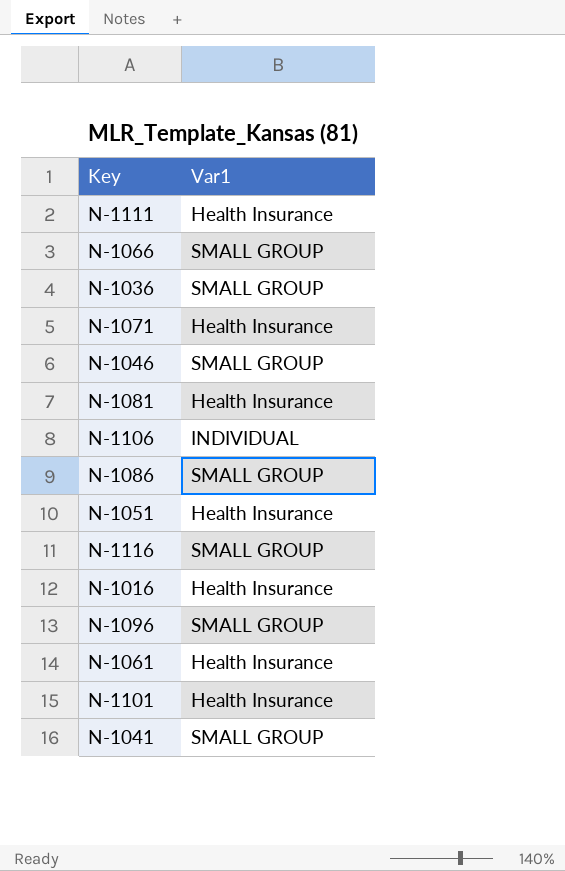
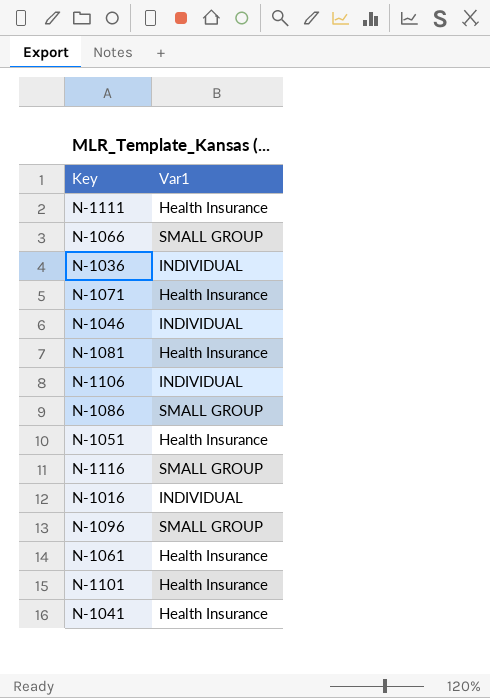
N-1036 | Var1: SMALL GROUP -> INDIVIDUAL
N-1046 | Var1: SMALL GROUP -> INDIVIDUAL
N-1016 | Var1: Health Insurance -> INDIVIDUAL
N-1041 | Var1: SMALL GROUP -> Health Insurance

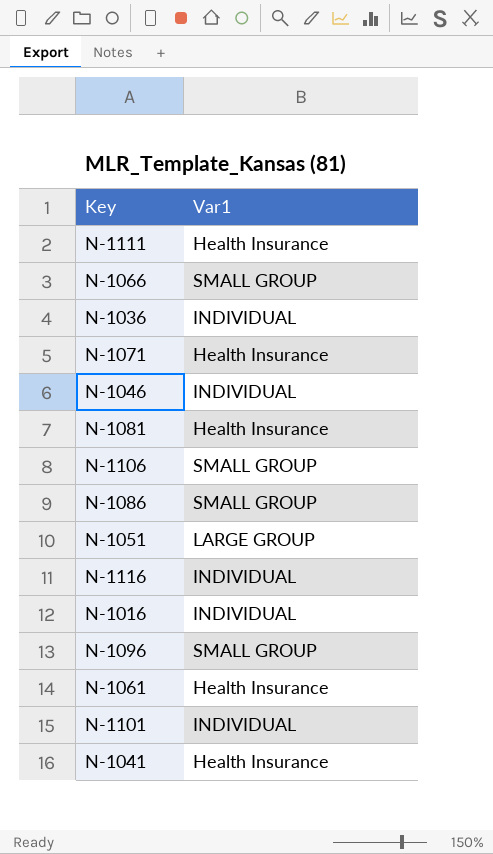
N-1106 | Var1: INDIVIDUAL -> SMALL GROUP
N-1051 | Var1: Health Insurance -> LARGE GROUP
N-1116 | Var1: SMALL GROUP -> INDIVIDUAL
N-1101 | Var1: Health Insurance -> INDIVIDUAL

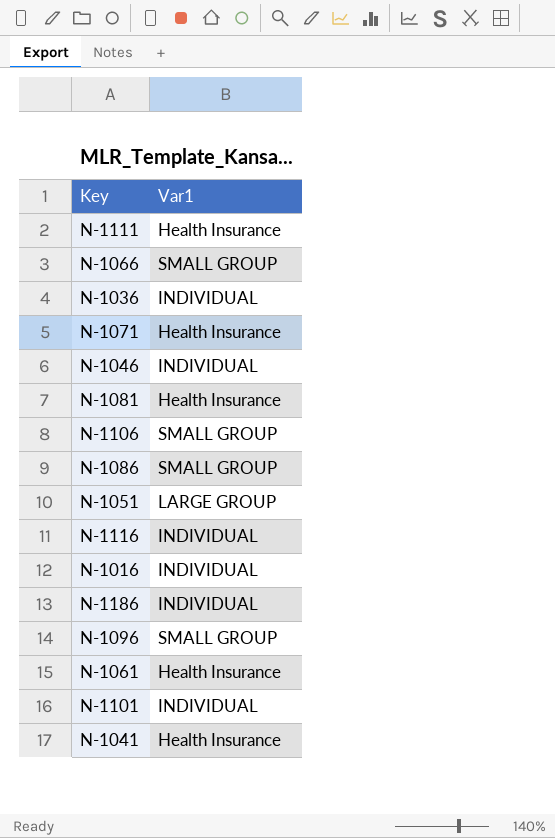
row N-1186: none -> INDIVIDUAL

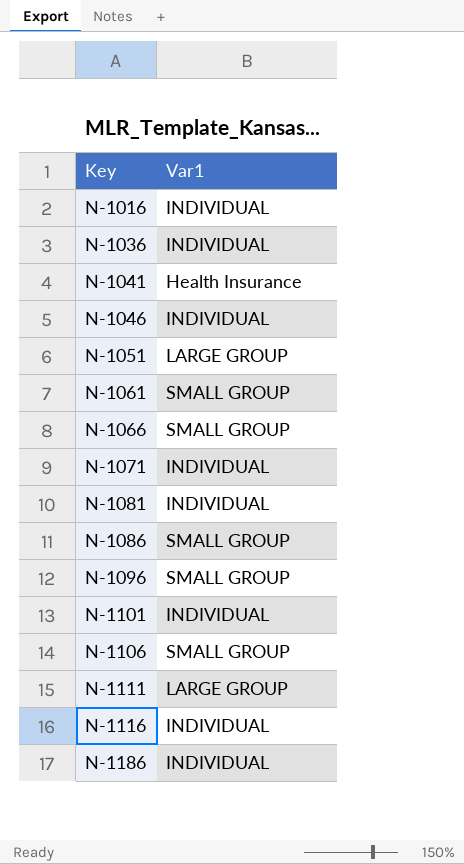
row order: none -> Key ascending
N-1061 | Var1: Health Insurance -> SMALL GROUP
N-1071 | Var1: Health Insurance -> INDIVIDUAL
N-1081 | Var1: Health Insurance -> INDIVIDUAL
N-1111 | Var1: Health Insurance -> LARGE GROUP

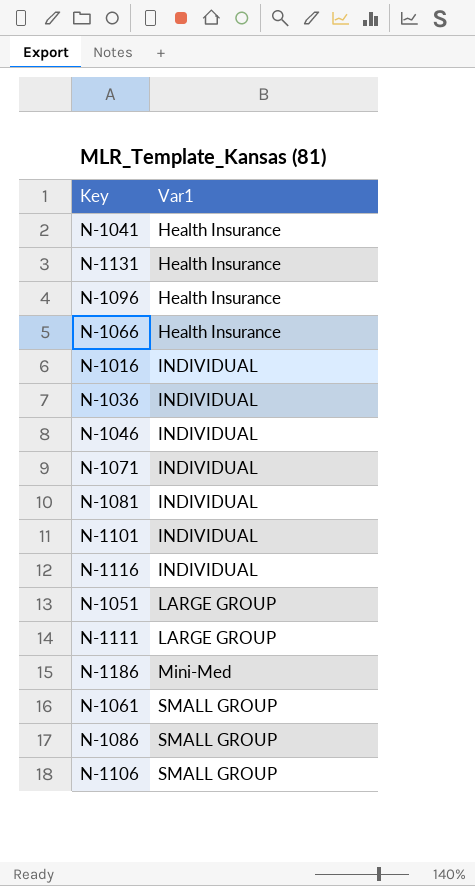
row order: Key ascending -> Var1 ascending
row N-1131: none -> Health Insurance
N-1096 | Var1: SMALL GROUP -> Health Insurance
N-1066 | Var1: SMALL GROUP -> Health Insurance
N-1186 | Var1: INDIVIDUAL -> Mini-Med

